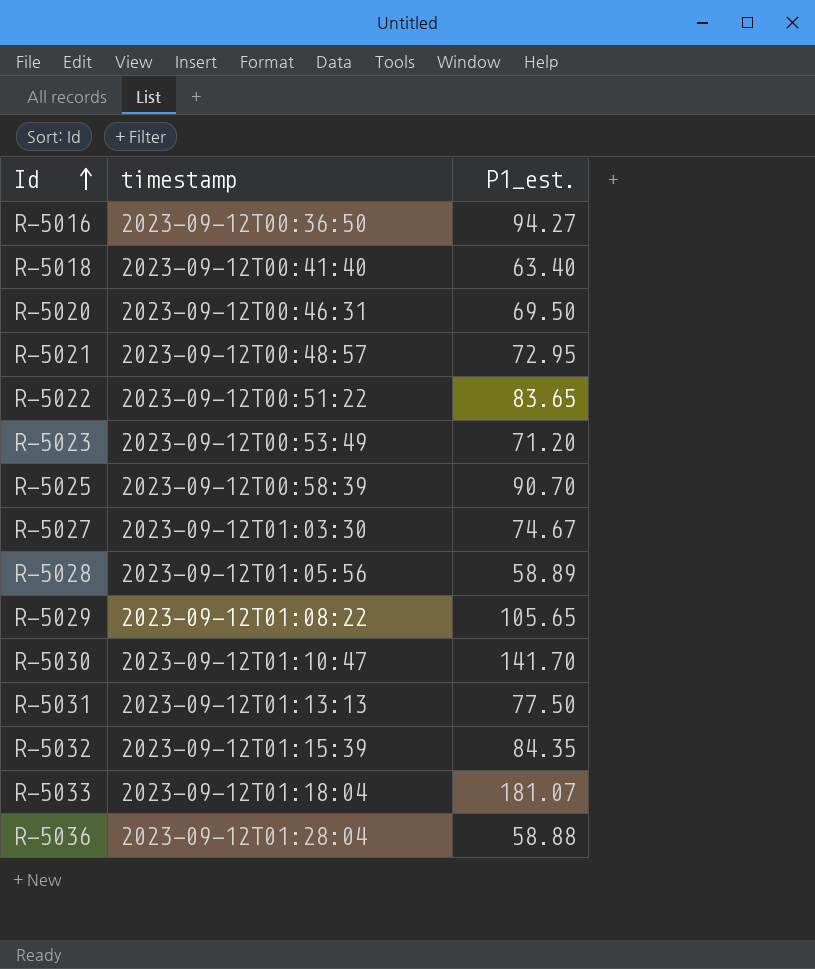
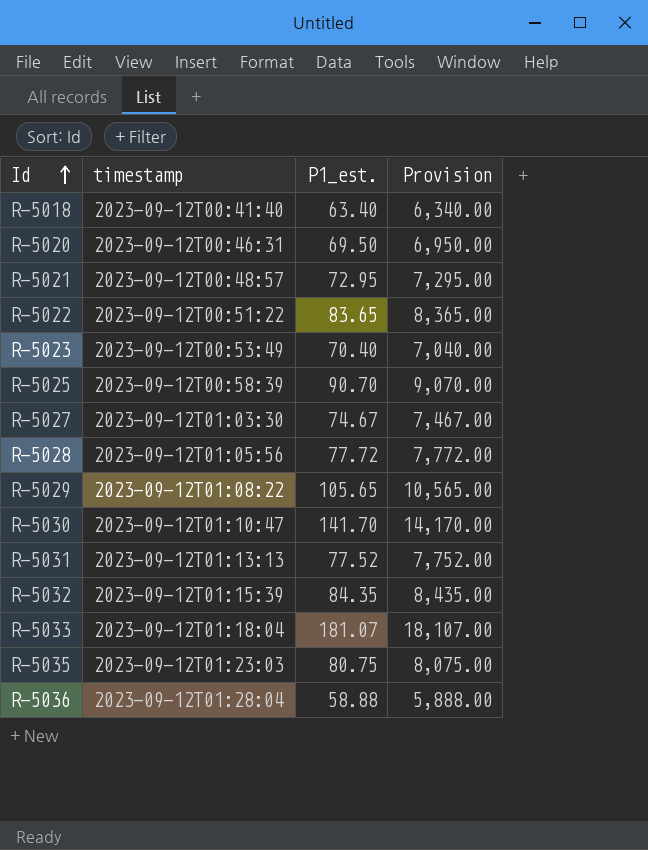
column Provision | formula: none -> [P1_est.] * 100
row R-5016: 2023-09-12T00:36:50 | 94.27 -> none
R-5023 | P1_est.: 71.20 -> 70.40
R-5028 | P1_est.: 58.89 -> 77.72
R-5031 | P1_est.: 77.50 -> 77.52
row R-5035: none -> 2023-09-12T01:23:03 | 80.75 | 8,075.00

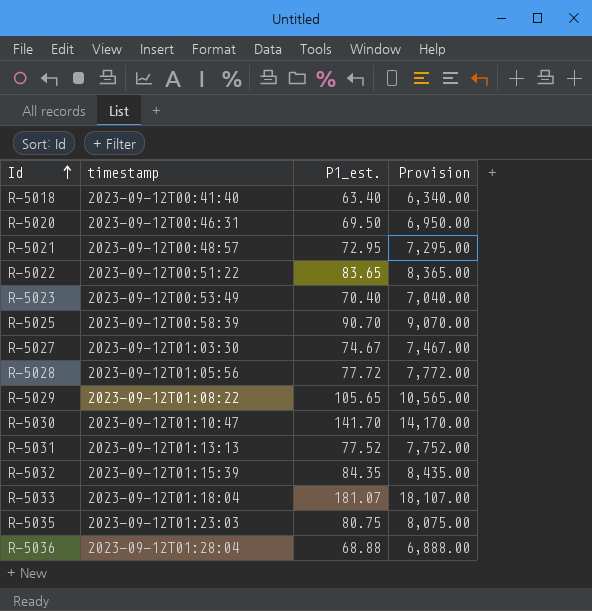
R-5036 | P1_est.: 58.88 -> 68.88
R-5036 | Provision: 5,888.00 -> 6,888.00

